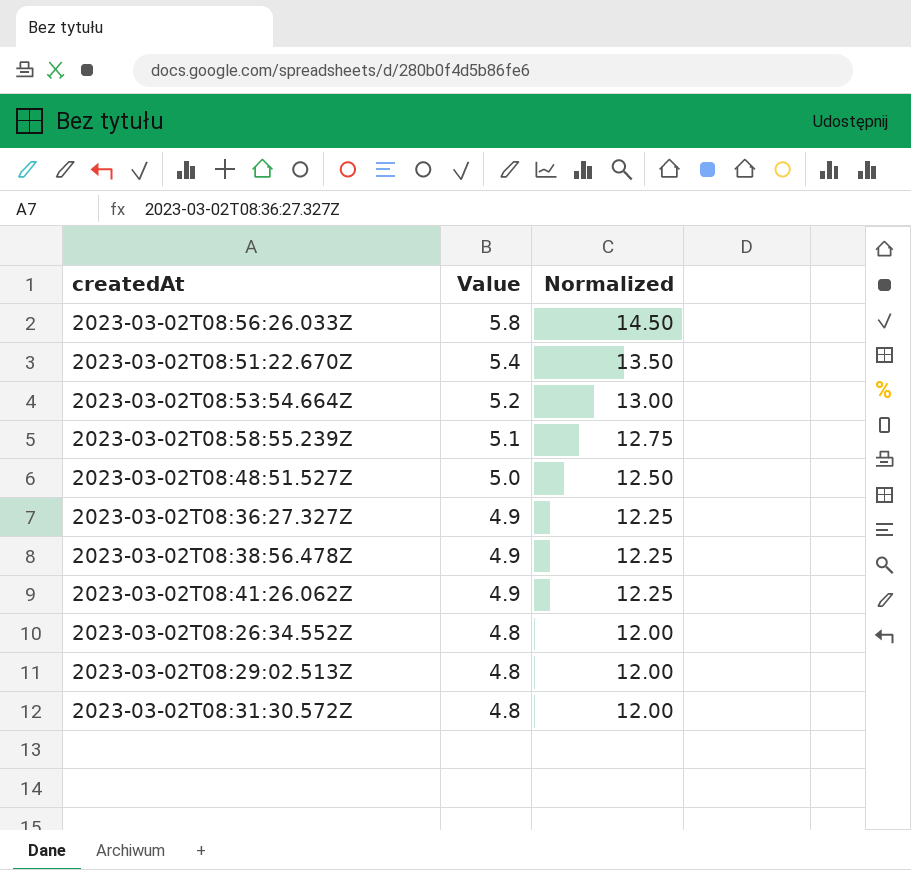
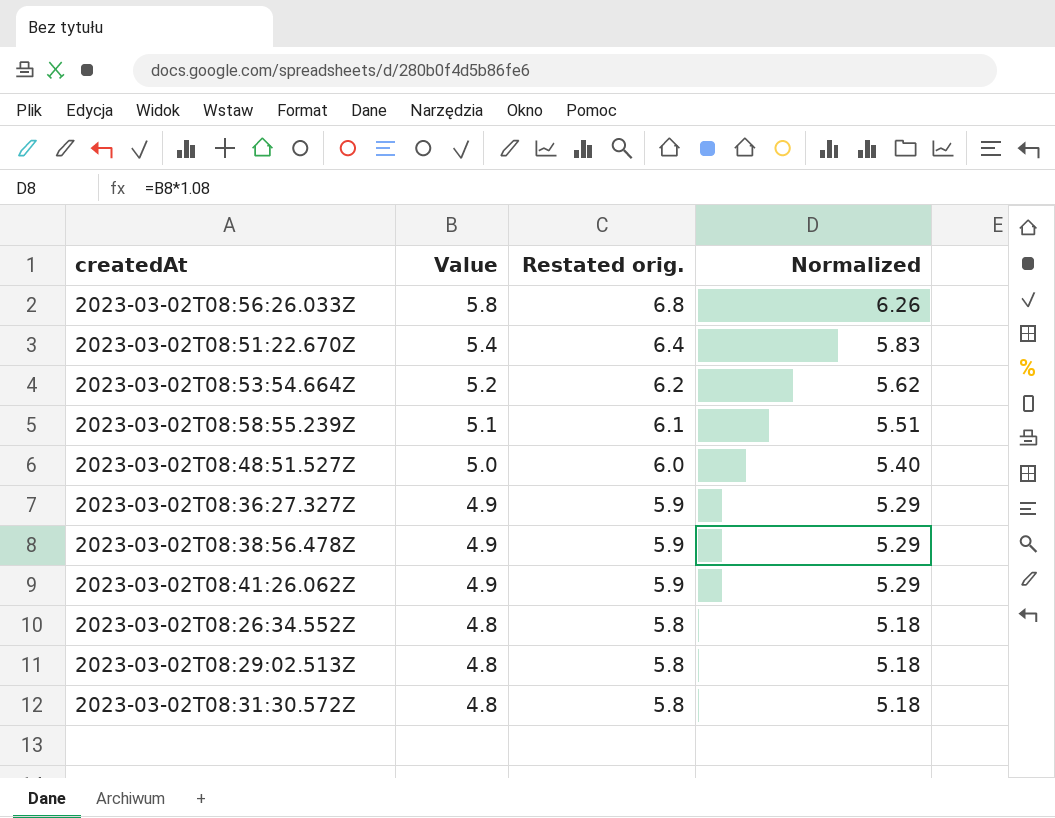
column Restated orig. | formula: none -> [Value] + 1
column Normalized | formula: [Value] * 2.5 -> [Value] * 1.08

